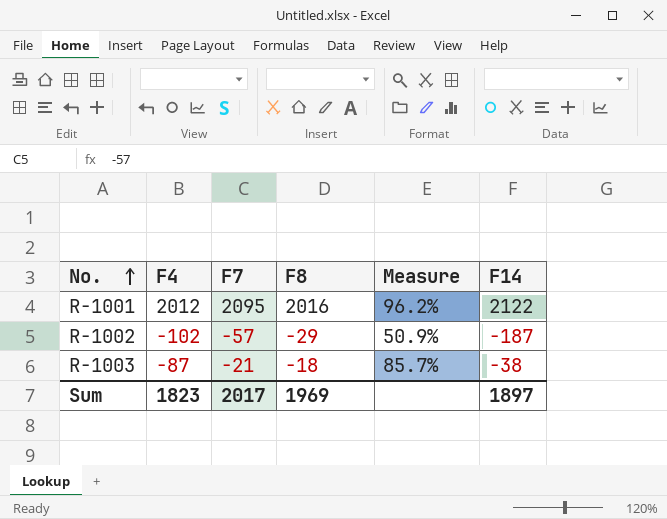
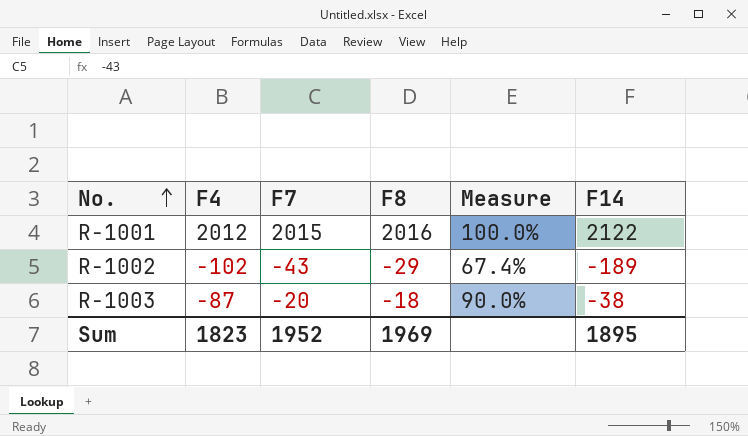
R-1001 | F7: 2095 -> 2015
R-1001 | Measure: 96.2% -> 100.0%
R-1002 | F7: -57 -> -43
R-1002 | Measure: 50.9% -> 67.4%
R-1002 | F14: -187 -> -189
R-1003 | F7: -21 -> -20
R-1003 | Measure: 85.7% -> 90.0%
Sum | F7: 2017 -> 1952
Sum | F14: 1897 -> 1895

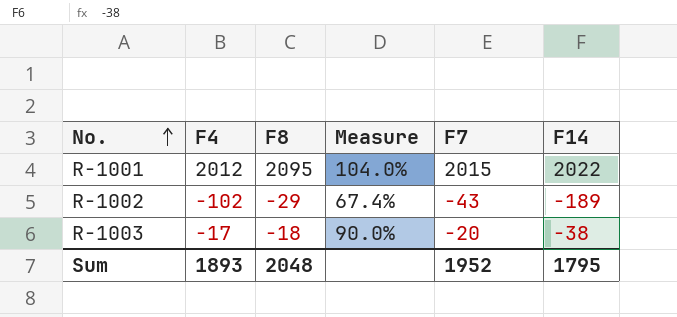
column F7 | position: 3 -> 5
R-1001 | F8: 2016 -> 2095
R-1001 | Measure: 100.0% -> 104.0%
R-1001 | F14: 2122 -> 2022
R-1003 | F4: -87 -> -17
Sum | F4: 1823 -> 1893
Sum | F8: 1969 -> 2048
Sum | F14: 1895 -> 1795

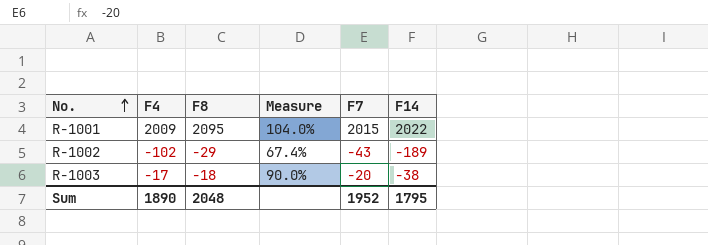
R-1001 | F4: 2012 -> 2009
Sum | F4: 1893 -> 1890

